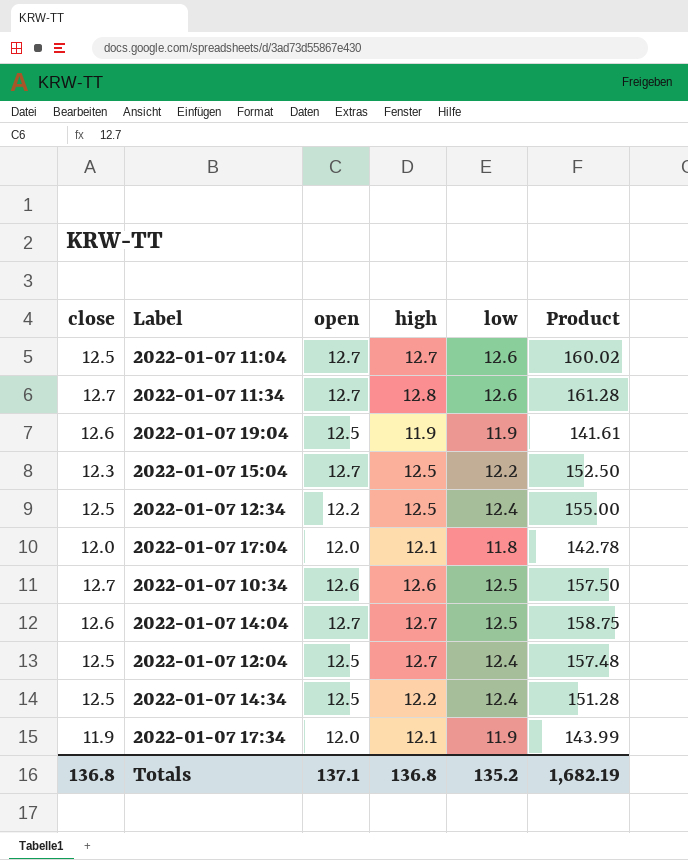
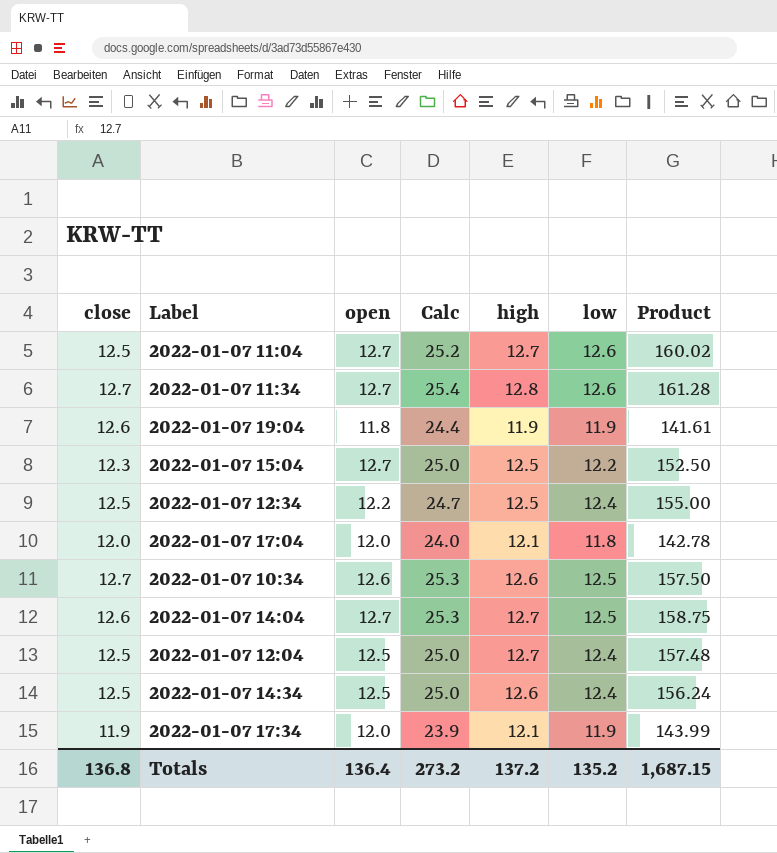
column Calc | formula: none -> [close] + [open]
2022-01-07 19:04 | open: 12.5 -> 11.8
2022-01-07 14:34 | high: 12.2 -> 12.6
2022-01-07 14:34 | Product: 151.28 -> 156.24
Totals | open: 137.1 -> 136.4
Totals | high: 136.8 -> 137.2
Totals | Product: 1,682.19 -> 1,687.15

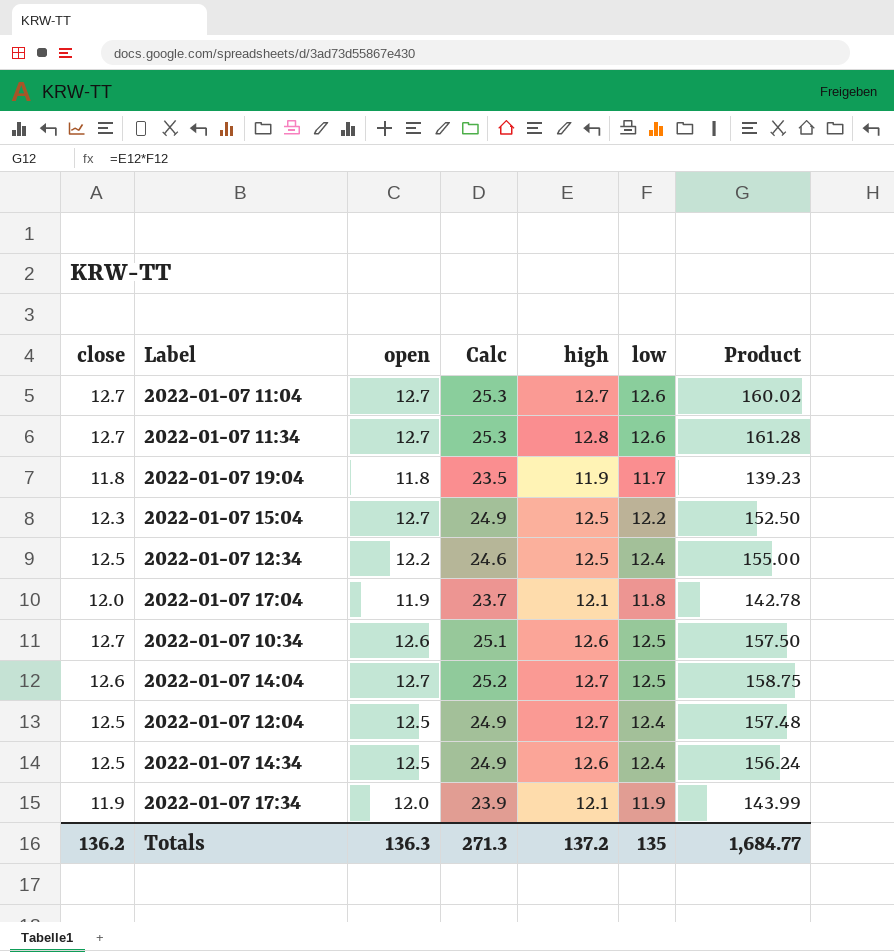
column Calc | formula: [close] + [open] -> [open] + [low]
2022-01-07 11:04 | close: 12.5 -> 12.7
2022-01-07 19:04 | close: 12.6 -> 11.8
2022-01-07 19:04 | low: 11.9 -> 11.7
2022-01-07 19:04 | Product: 141.61 -> 139.23
2022-01-07 17:04 | open: 12.0 -> 11.9
Totals | close: 136.8 -> 136.2
Totals | open: 136.4 -> 136.3
Totals | Calc: 273.2 -> 271.3
Totals | low: 135.2 -> 135
Totals | Product: 1,687.15 -> 1,684.77

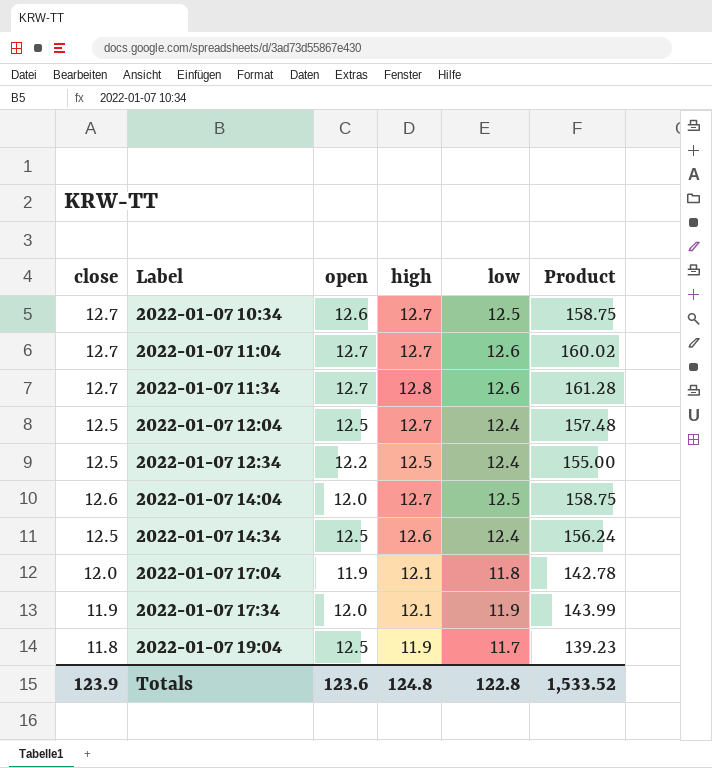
row order: none -> Label ascending
column Calc | formula: [open] + [low] -> none
row 2022-01-07 15:04: 12.3 | 12.7 | 24.9 | 12.5 | 12.2 | 152.50 -> none
2022-01-07 10:34 | high: 12.6 -> 12.7
2022-01-07 10:34 | Product: 157.50 -> 158.75
2022-01-07 14:04 | open: 12.7 -> 12.0
2022-01-07 19:04 | open: 11.8 -> 12.5
Totals | close: 136.2 -> 123.9
Totals | open: 136.3 -> 123.6
Totals | high: 137.2 -> 124.8
Totals | low: 135 -> 122.8
Totals | Product: 1,684.77 -> 1,533.52

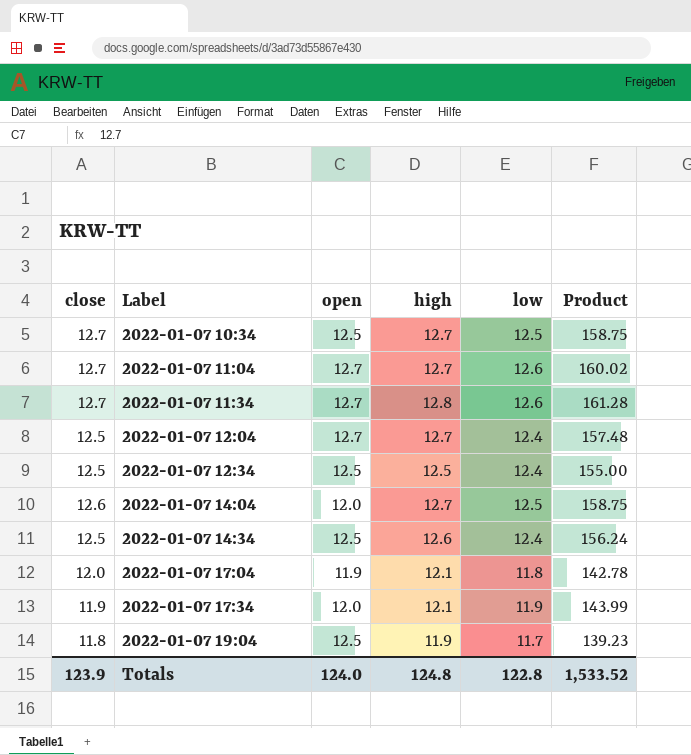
2022-01-07 10:34 | open: 12.6 -> 12.5
2022-01-07 12:04 | open: 12.5 -> 12.7
2022-01-07 12:34 | open: 12.2 -> 12.5
Totals | open: 123.6 -> 124.0

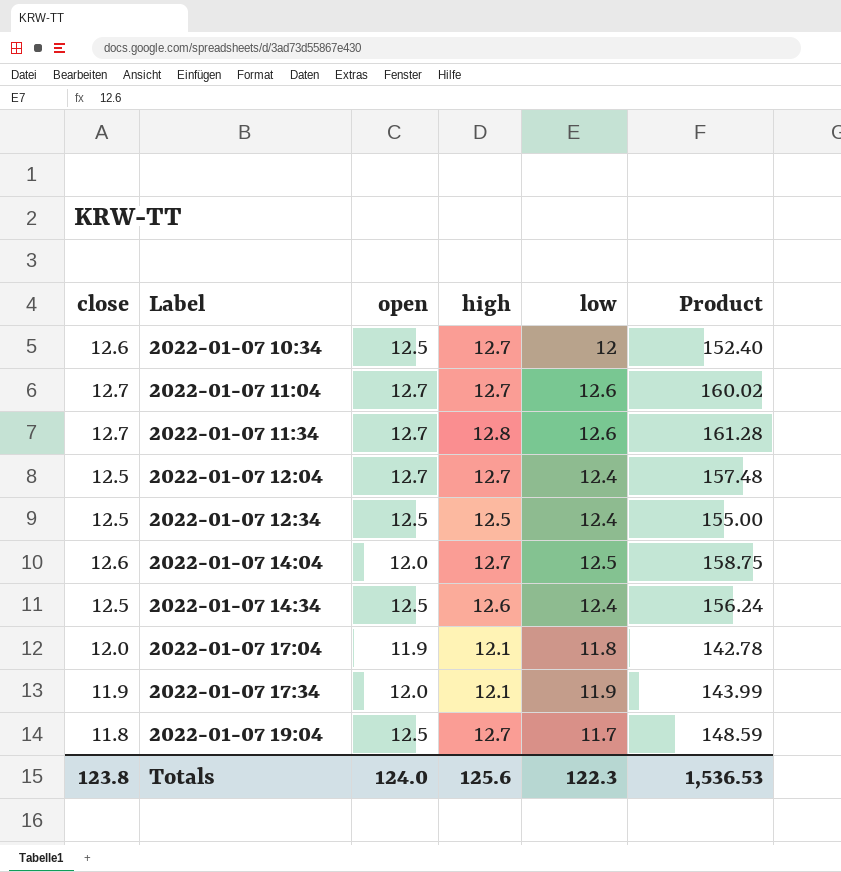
2022-01-07 10:34 | close: 12.7 -> 12.6
2022-01-07 10:34 | low: 12.5 -> 12
2022-01-07 10:34 | Product: 158.75 -> 152.40
2022-01-07 19:04 | high: 11.9 -> 12.7
2022-01-07 19:04 | Product: 139.23 -> 148.59
Totals | close: 123.9 -> 123.8
Totals | high: 124.8 -> 125.6
Totals | low: 122.8 -> 122.3
Totals | Product: 1,533.52 -> 1,536.53

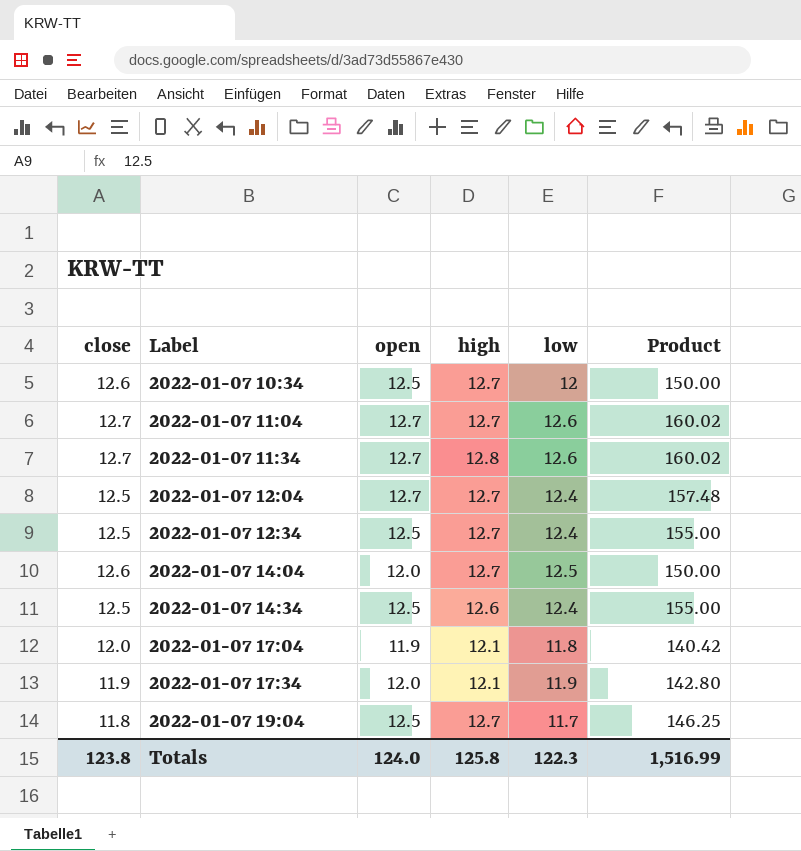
column Product | formula: [high] * [low] -> [open] * [low]
2022-01-07 12:34 | high: 12.5 -> 12.7
Totals | high: 125.6 -> 125.8
Totals | Product: 1,536.53 -> 1,516.99

